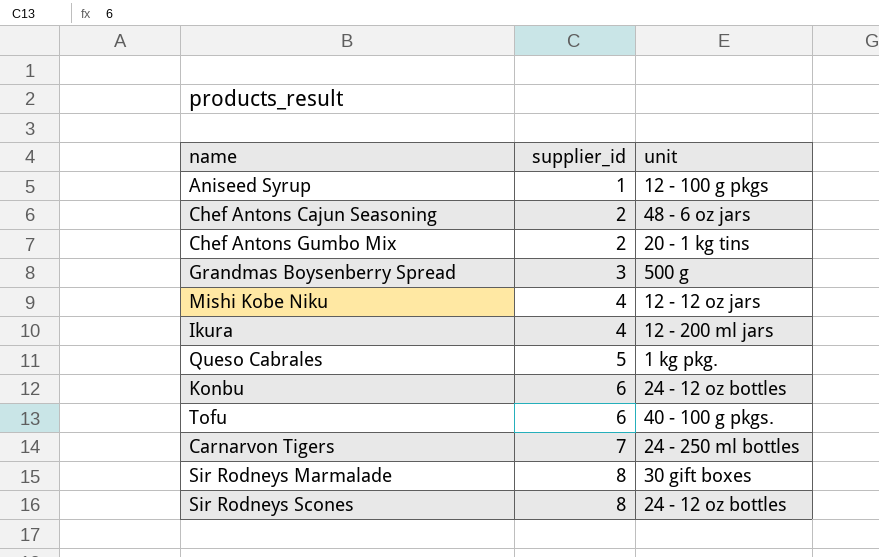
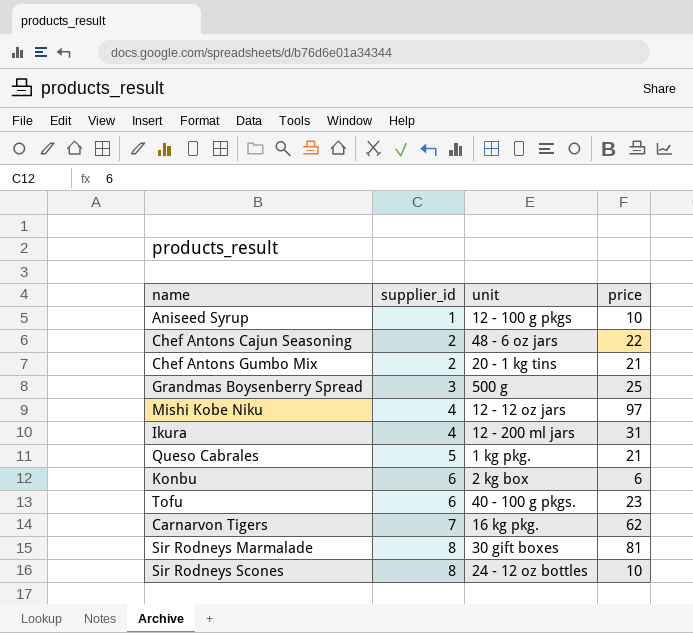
column price | position: none -> 4
Konbu | unit: 24 - 12 oz bottles -> 2 kg box
Carnarvon Tigers | unit: 24 - 250 ml bottles -> 16 kg pkg.

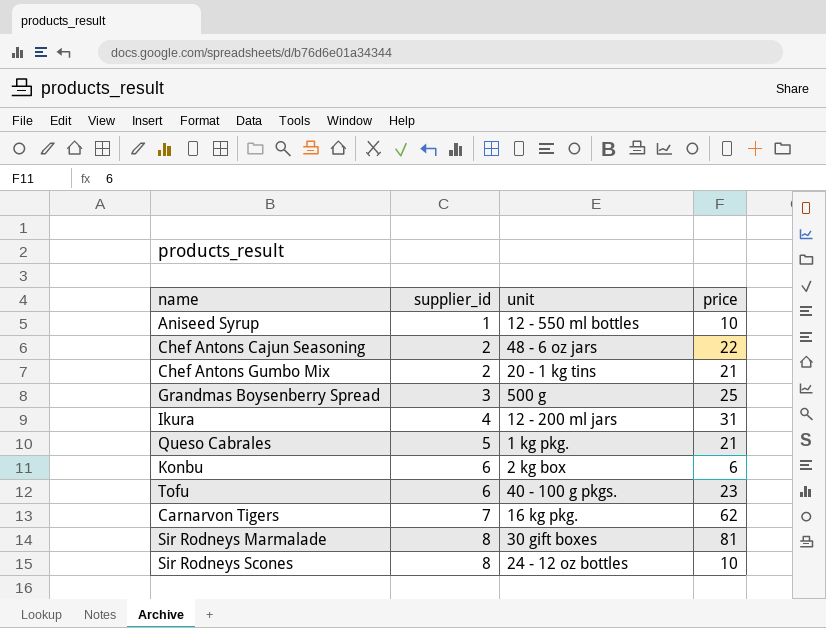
row Mishi Kobe Niku: 4 | 12 - 12 oz jars | 97 -> none
Aniseed Syrup | unit: 12 - 100 g pkgs -> 12 - 550 ml bottles

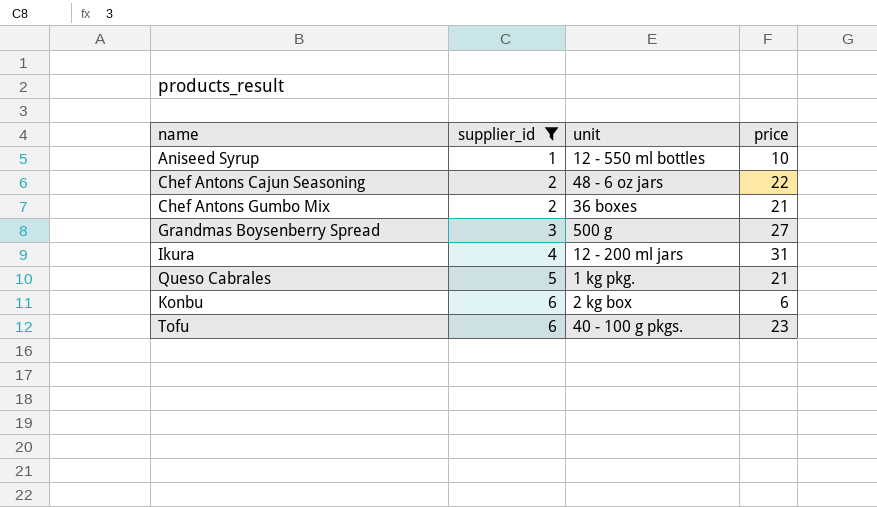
filter: none -> supplier_id <= 6
Chef Antons Gumbo Mix | unit: 20 - 1 kg tins -> 36 boxes
Grandmas Boysenberry Spread | price: 25 -> 27

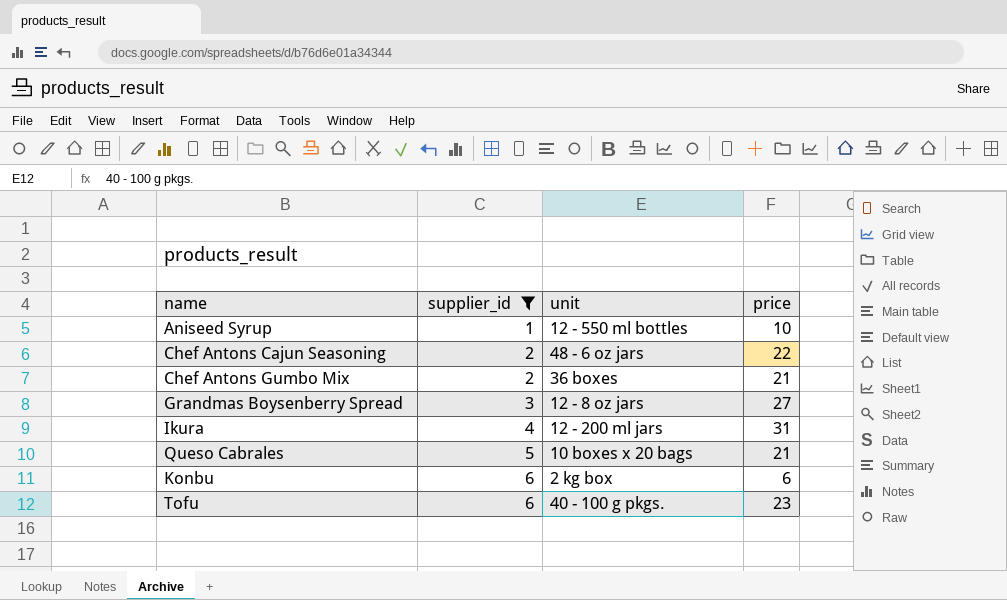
Grandmas Boysenberry Spread | unit: 500 g -> 12 - 8 oz jars
Queso Cabrales | unit: 1 kg pkg. -> 10 boxes x 20 bags

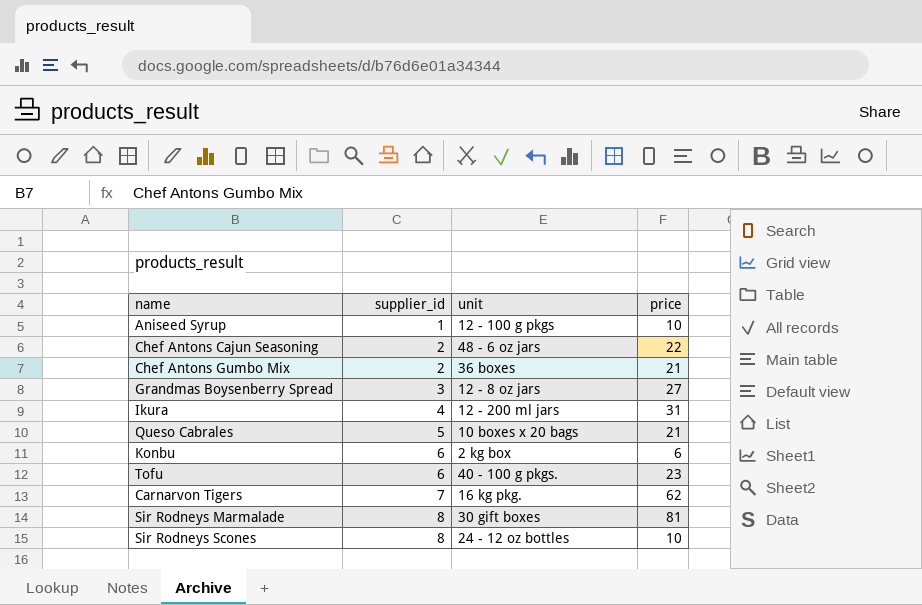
filter: supplier_id <= 6 -> none
Aniseed Syrup | unit: 12 - 550 ml bottles -> 12 - 100 g pkgs

